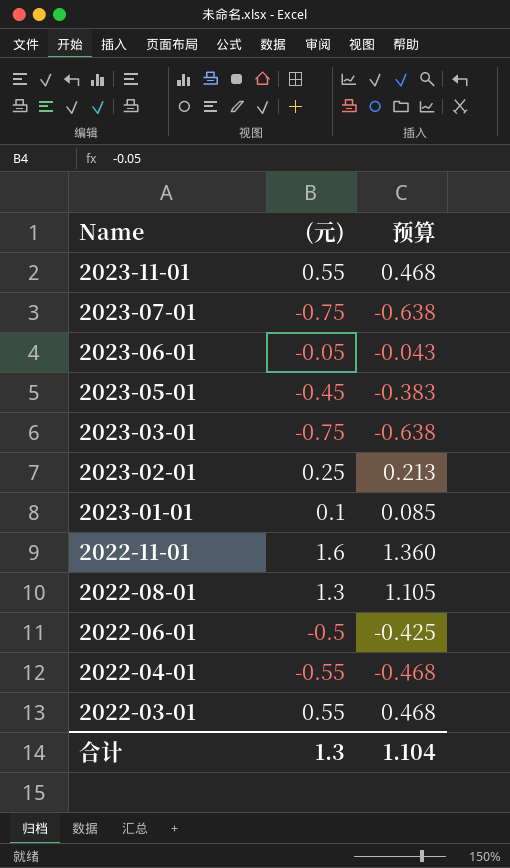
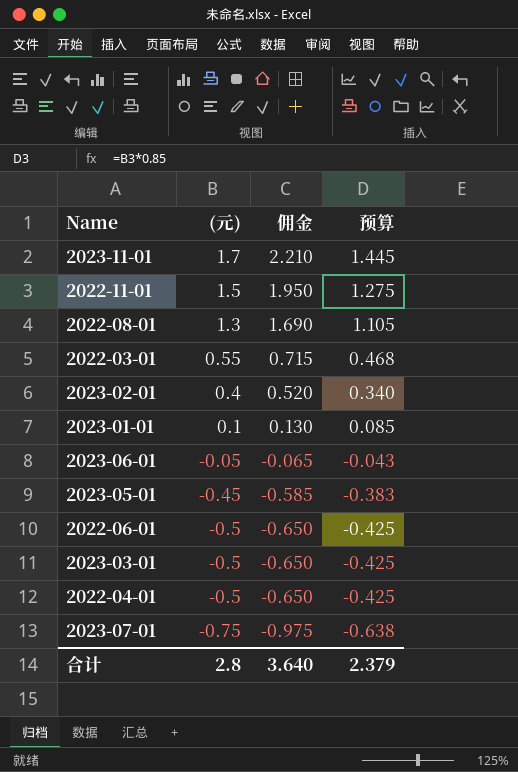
row order: Name descending -> (元) descending
column 佣金 | formula: none -> [(元)] * 1.3
2023-11-01 | (元): 0.55 -> 1.7
2023-11-01 | 预算: 0.468 -> 1.445
2022-11-01 | (元): 1.6 -> 1.5
2022-11-01 | 预算: 1.360 -> 1.275
2023-02-01 | (元): 0.25 -> 0.4
2023-02-01 | 预算: 0.213 -> 0.340
2023-03-01 | (元): -0.75 -> -0.5
2023-03-01 | 预算: -0.638 -> -0.425
2022-04-01 | (元): -0.55 -> -0.5
2022-04-01 | 预算: -0.468 -> -0.425
合计 | (元): 1.3 -> 2.8
合计 | 预算: 1.104 -> 2.379

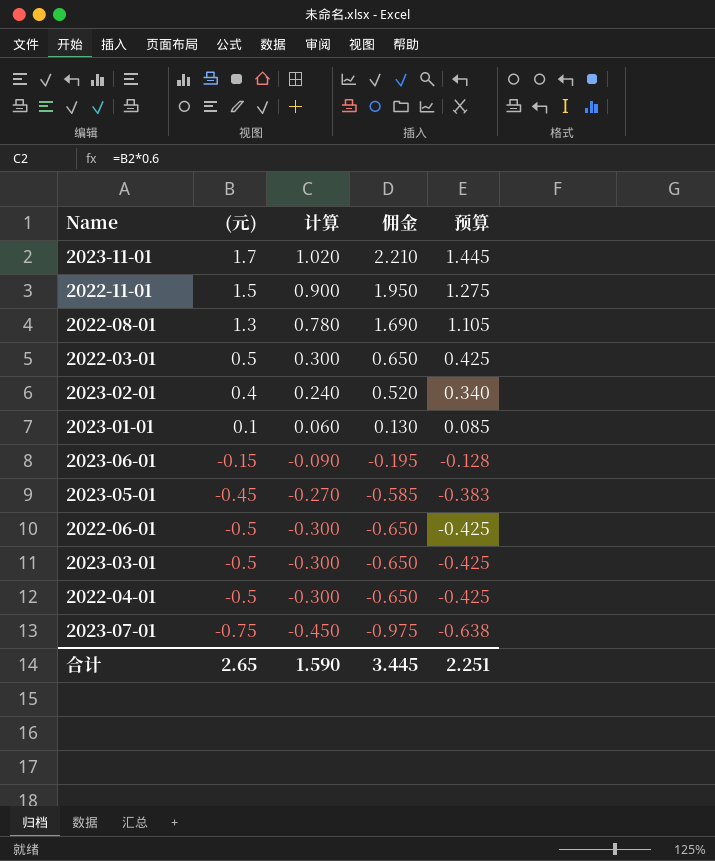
column 计算 | formula: none -> [(元)] * 0.6
2022-03-01 | (元): 0.55 -> 0.5
2022-03-01 | 佣金: 0.715 -> 0.650
2022-03-01 | 预算: 0.468 -> 0.425
2023-06-01 | (元): -0.05 -> -0.15
2023-06-01 | 佣金: -0.065 -> -0.195
2023-06-01 | 预算: -0.043 -> -0.128
合计 | (元): 2.8 -> 2.65
合计 | 佣金: 3.640 -> 3.445
合计 | 预算: 2.379 -> 2.251

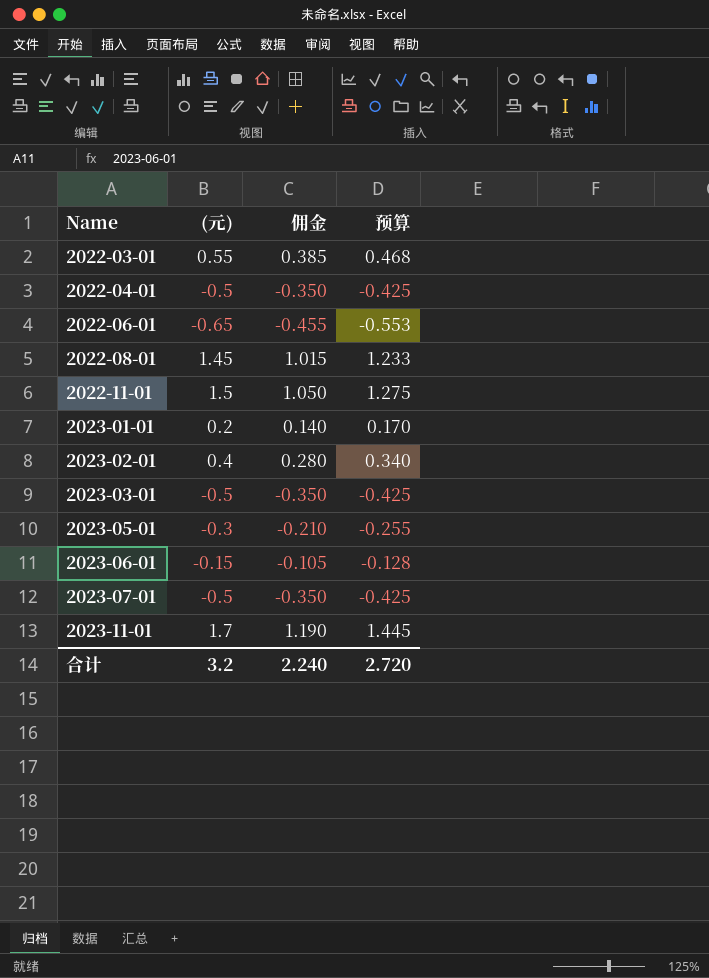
row order: (元) descending -> Name ascending
column 计算 | formula: [(元)] * 0.6 -> none
column 佣金 | formula: [(元)] * 1.3 -> [(元)] * 0.7
2022-03-01 | (元): 0.5 -> 0.55
2022-03-01 | 预算: 0.425 -> 0.468
2022-06-01 | (元): -0.5 -> -0.65
2022-06-01 | 预算: -0.425 -> -0.553
2022-08-01 | (元): 1.3 -> 1.45
2022-08-01 | 预算: 1.105 -> 1.233
2023-01-01 | (元): 0.1 -> 0.2
2023-01-01 | 预算: 0.085 -> 0.170
2023-05-01 | (元): -0.45 -> -0.3
2023-05-01 | 预算: -0.383 -> -0.255
2023-07-01 | (元): -0.75 -> -0.5
2023-07-01 | 预算: -0.638 -> -0.425
合计 | (元): 2.65 -> 3.2
合计 | 佣金: 3.445 -> 2.240
合计 | 预算: 2.251 -> 2.720

